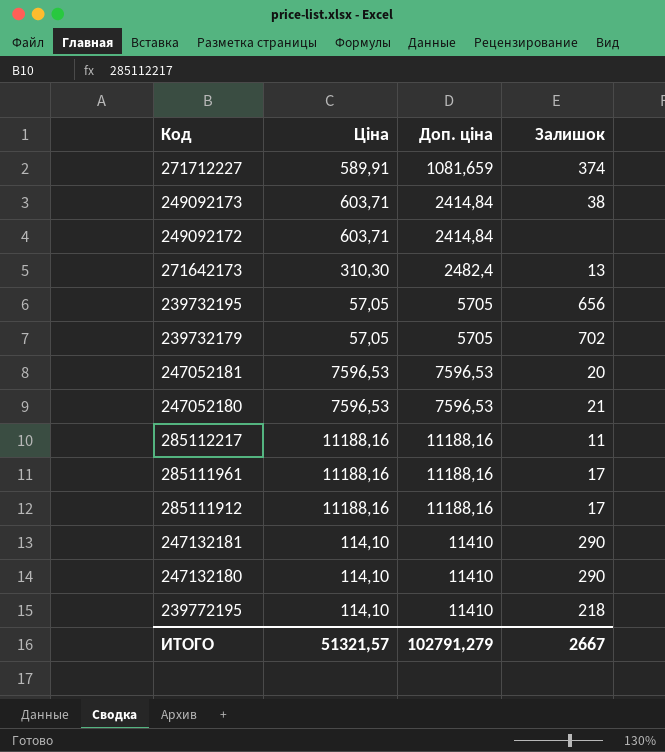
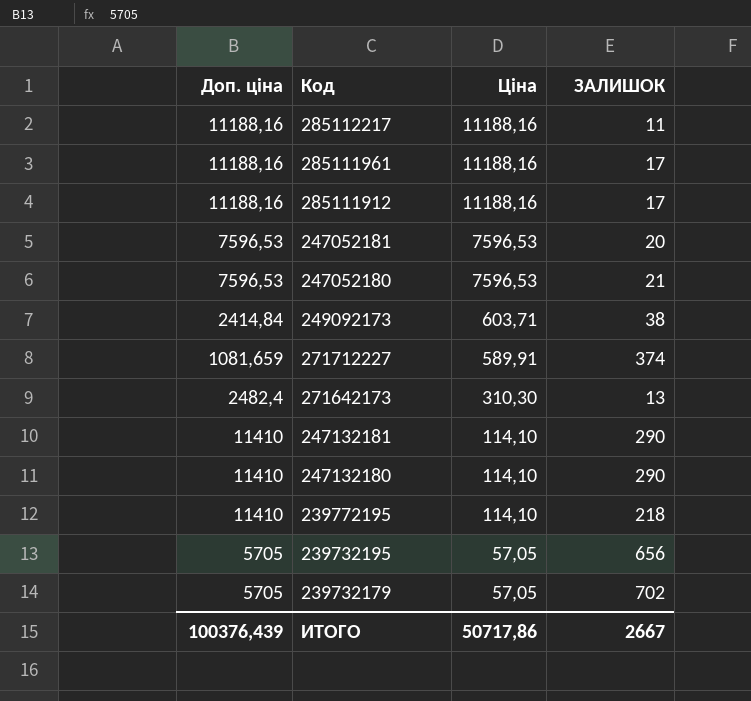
row order: Доп. ціна ascending -> Ціна descending
column Доп. ціна | position: 3 -> 1
column name: Залишок -> ЗАЛИШОК
row 249092172: 603,71 | 2414,84 | none -> none
ИТОГО | Доп. ціна: 102791,279 -> 100376,439
ИТОГО | Ціна: 51321,57 -> 50717,86

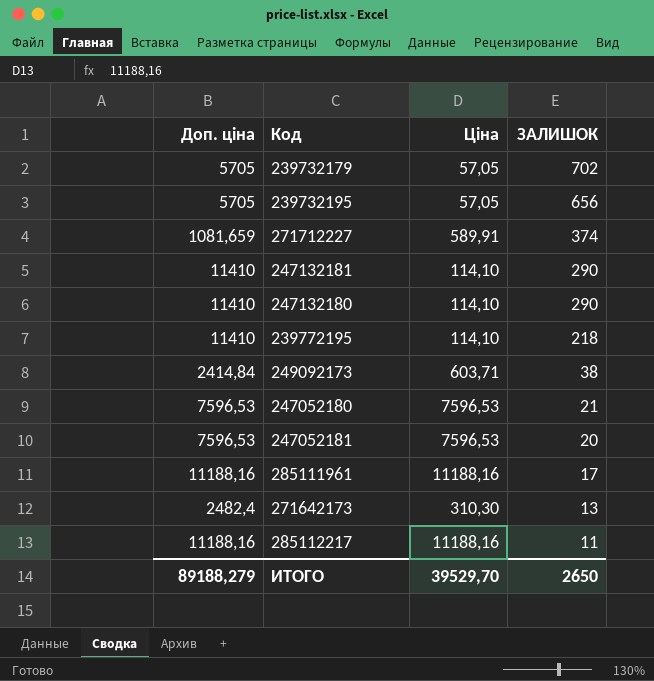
row order: Ціна descending -> ЗАЛИШОК descending
row 285111912: 11188,16 | 11188,16 | 17 -> none
ИТОГО | Доп. ціна: 100376,439 -> 89188,279
ИТОГО | Ціна: 50717,86 -> 39529,70
ИТОГО | ЗАЛИШОК: 2667 -> 2650

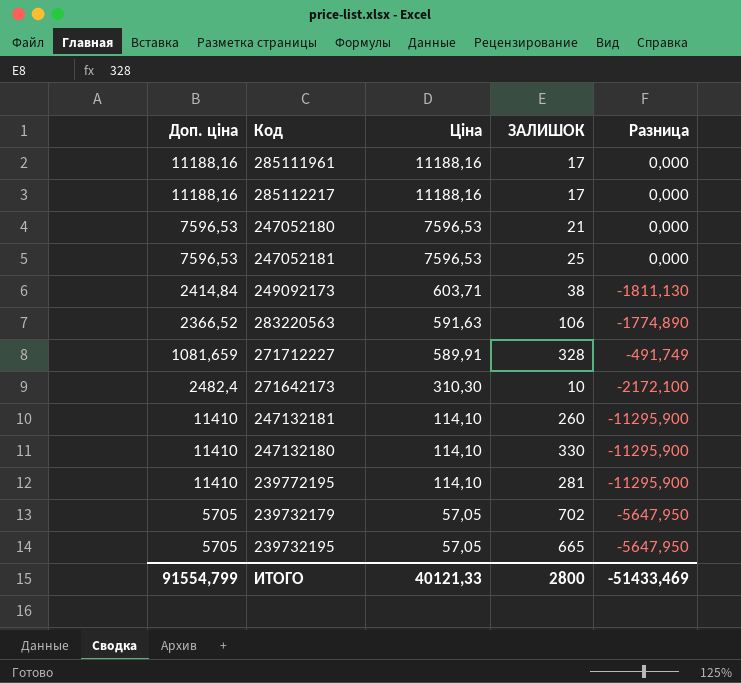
row order: ЗАЛИШОК descending -> Ціна descending
column Разница | formula: none -> [Ціна] - [Доп. ціна]
285112217 | ЗАЛИШОК: 11 -> 17
247052181 | ЗАЛИШОК: 20 -> 25
row 283220563: none -> 2366,52 | 591,63 | 106 | -1774,890
271712227 | ЗАЛИШОК: 374 -> 328
271642173 | ЗАЛИШОК: 13 -> 10
247132181 | ЗАЛИШОК: 290 -> 260
247132180 | ЗАЛИШОК: 290 -> 330
239772195 | ЗАЛИШОК: 218 -> 281
239732195 | ЗАЛИШОК: 656 -> 665
ИТОГО | Доп. ціна: 89188,279 -> 91554,799
ИТОГО | Ціна: 39529,70 -> 40121,33
ИТОГО | ЗАЛИШОК: 2650 -> 2800

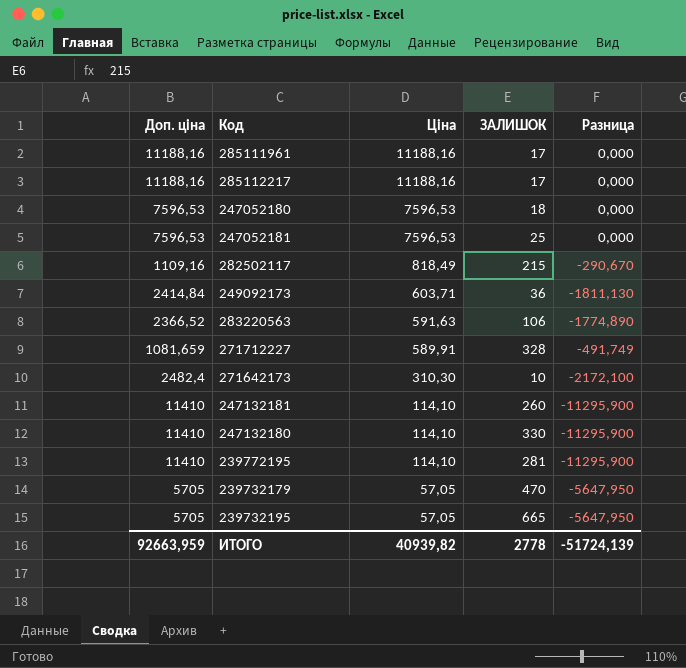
247052180 | ЗАЛИШОК: 21 -> 18
row 282502117: none -> 1109,16 | 818,49 | 215 | -290,670
249092173 | ЗАЛИШОК: 38 -> 36
239732179 | ЗАЛИШОК: 702 -> 470
ИТОГО | Доп. ціна: 91554,799 -> 92663,959
ИТОГО | Ціна: 40121,33 -> 40939,82
ИТОГО | ЗАЛИШОК: 2800 -> 2778
ИТОГО | Разница: -51433,469 -> -51724,139

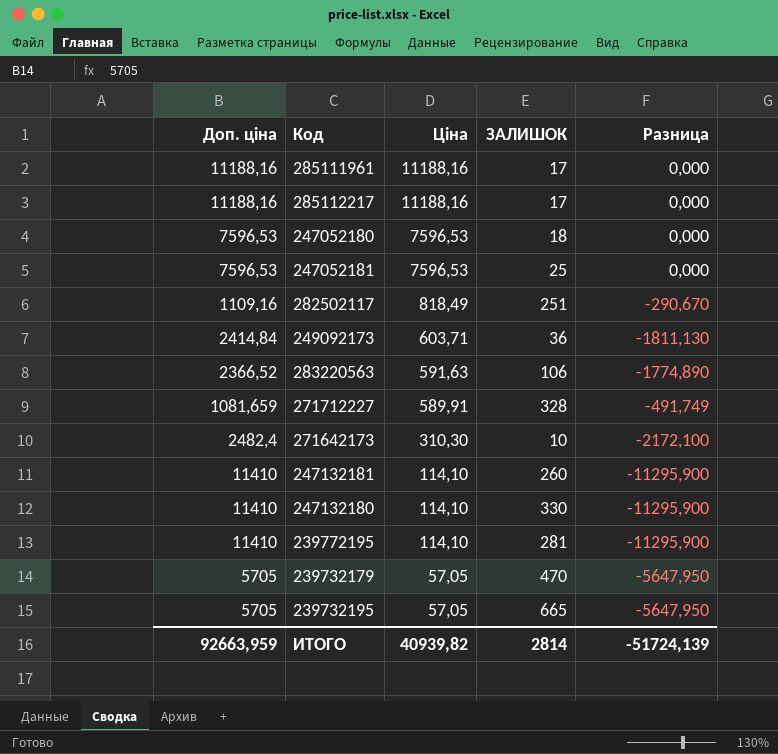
282502117 | ЗАЛИШОК: 215 -> 251
ИТОГО | ЗАЛИШОК: 2778 -> 2814

